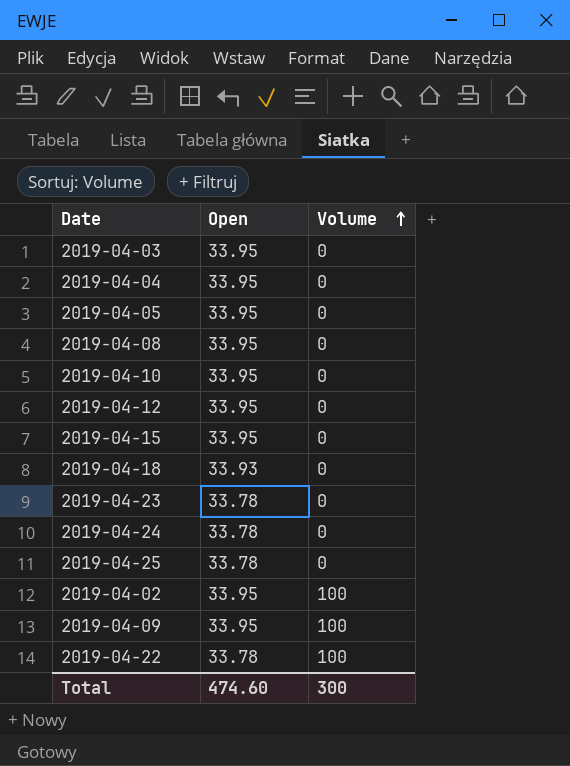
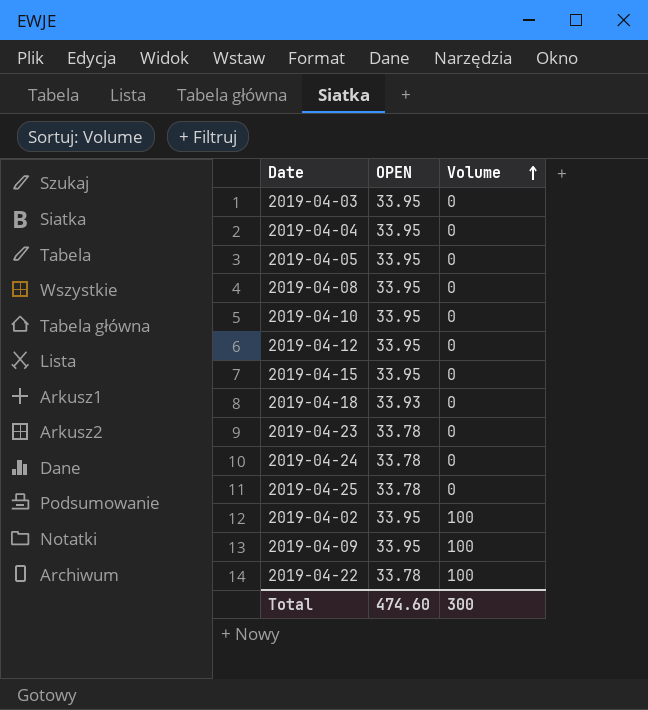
column name: Open -> OPEN

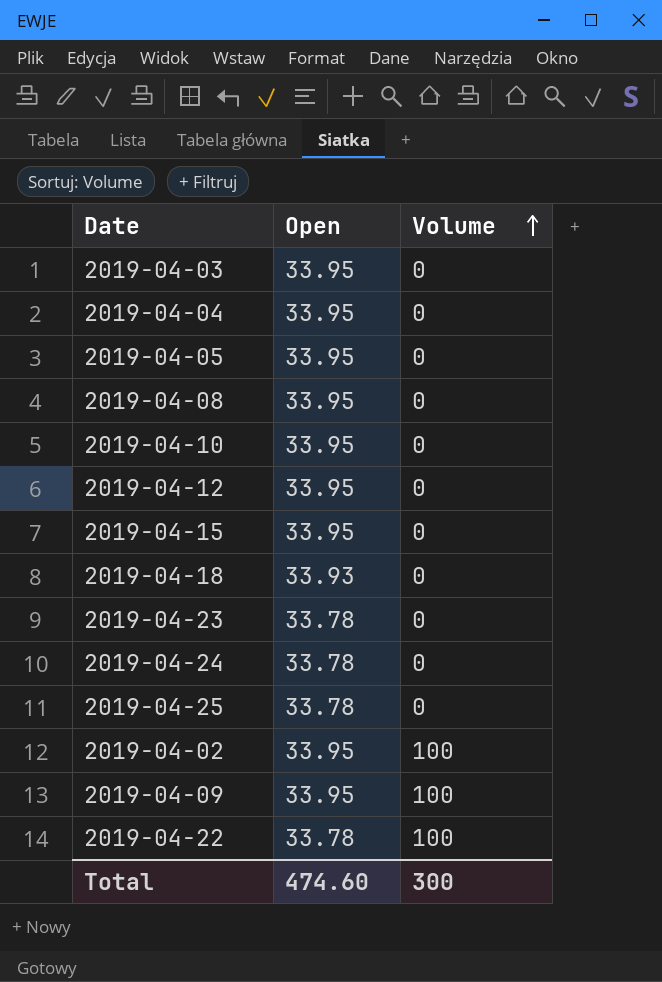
column name: OPEN -> Open

